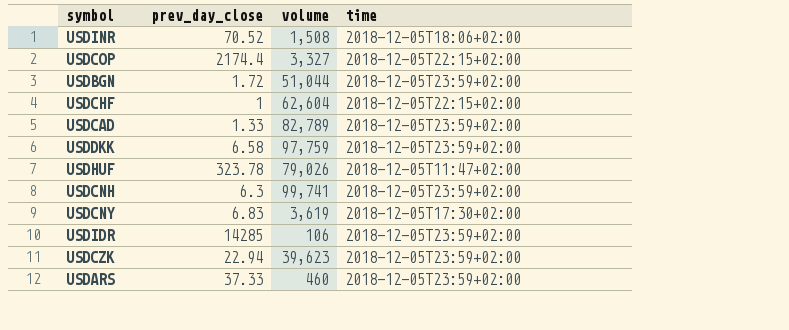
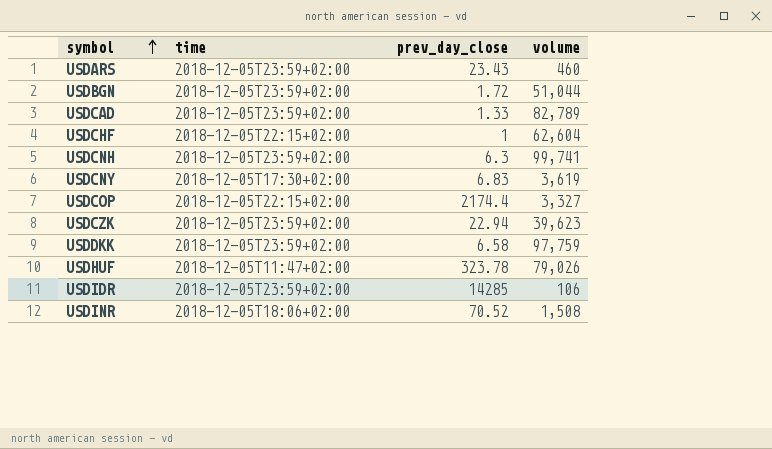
row order: none -> symbol ascending
column time | position: 4 -> 2
USDARS | prev_day_close: 37.33 -> 23.43

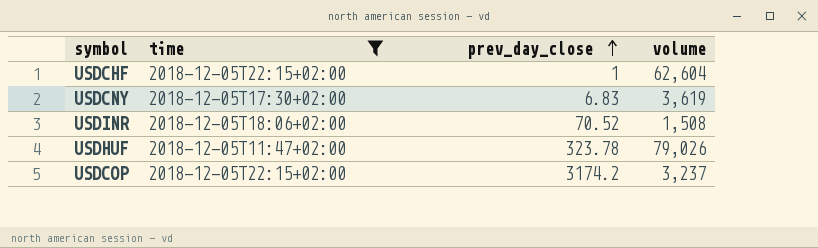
filter: none -> time != 2018-12-05T23:59+02:00
row order: symbol ascending -> prev_day_close ascending
USDCOP | prev_day_close: 2174.4 -> 3174.2
USDCOP | volume: 3,327 -> 3,237

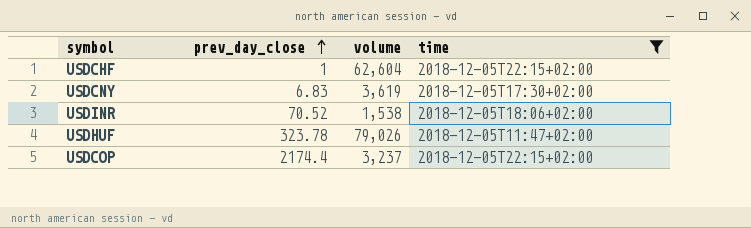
column time | position: 2 -> 4
USDINR | volume: 1,508 -> 1,538
USDCOP | prev_day_close: 3174.2 -> 2174.4

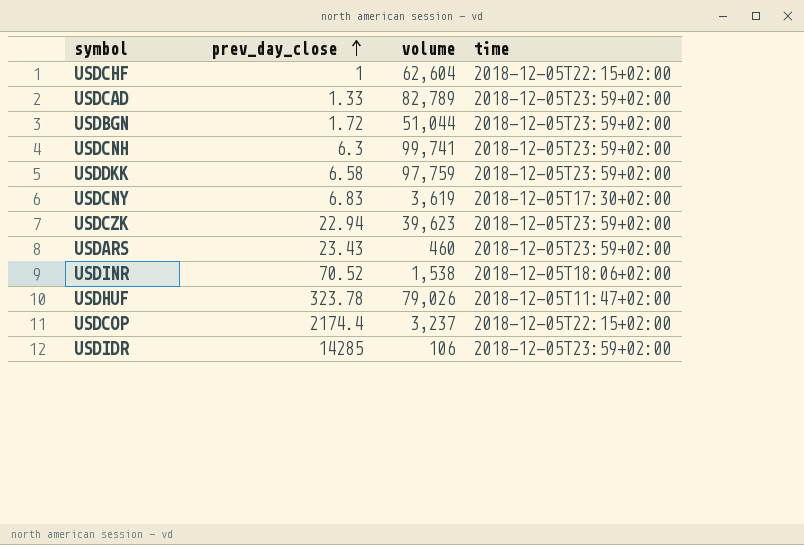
filter: time != 2018-12-05T23:59+02:00 -> none

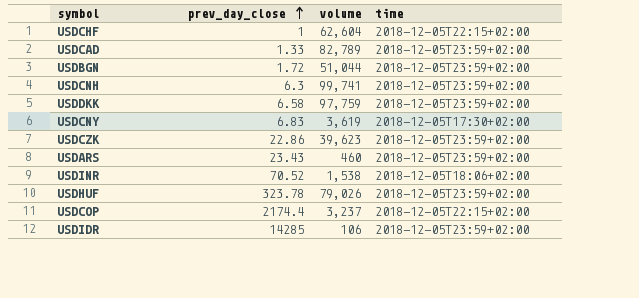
USDCZK | prev_day_close: 22.94 -> 22.86
USDHUF | time: 2018-12-05T11:47+02:00 -> 2018-12-05T23:59+02:00

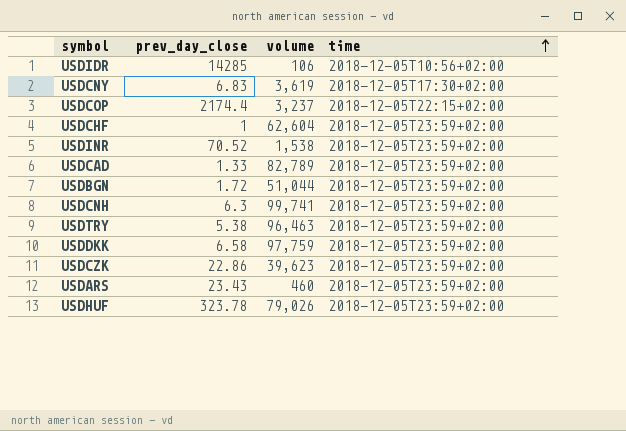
row order: prev_day_close ascending -> time ascending
USDIDR | time: 2018-12-05T23:59+02:00 -> 2018-12-05T10:56+02:00
USDCHF | time: 2018-12-05T22:15+02:00 -> 2018-12-05T23:59+02:00
USDINR | time: 2018-12-05T18:06+02:00 -> 2018-12-05T23:59+02:00
row USDTRY: none -> 5.38 | 96,463 | 2018-12-05T23:59+02:00

